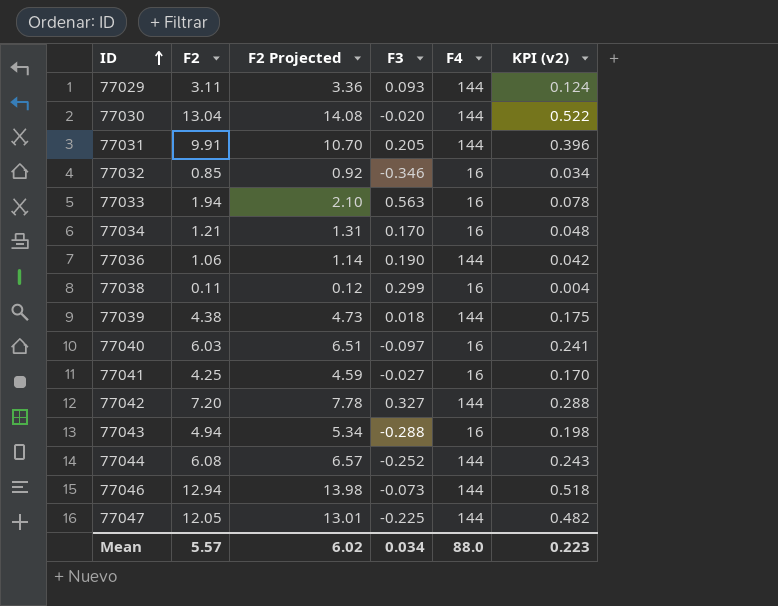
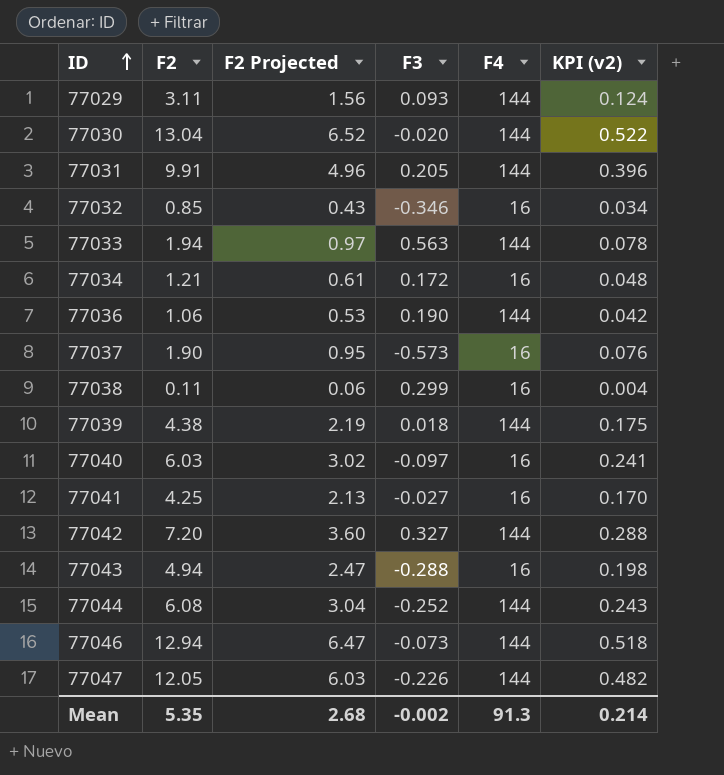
column F2 Projected | formula: [F2] * 1.08 -> [F2] * 0.5
77033 | F4: 16 -> 144
77034 | F3: 0.170 -> 0.172
row 77037: none -> 1.90 | 0.95 | -0.573 | 16 | 0.076
77047 | F3: -0.225 -> -0.226
Mean | F2: 5.57 -> 5.35
Mean | F2 Projected: 6.02 -> 2.68
Mean | F3: 0.034 -> -0.002
Mean | F4: 88.0 -> 91.3
Mean | KPI (v2): 0.223 -> 0.214

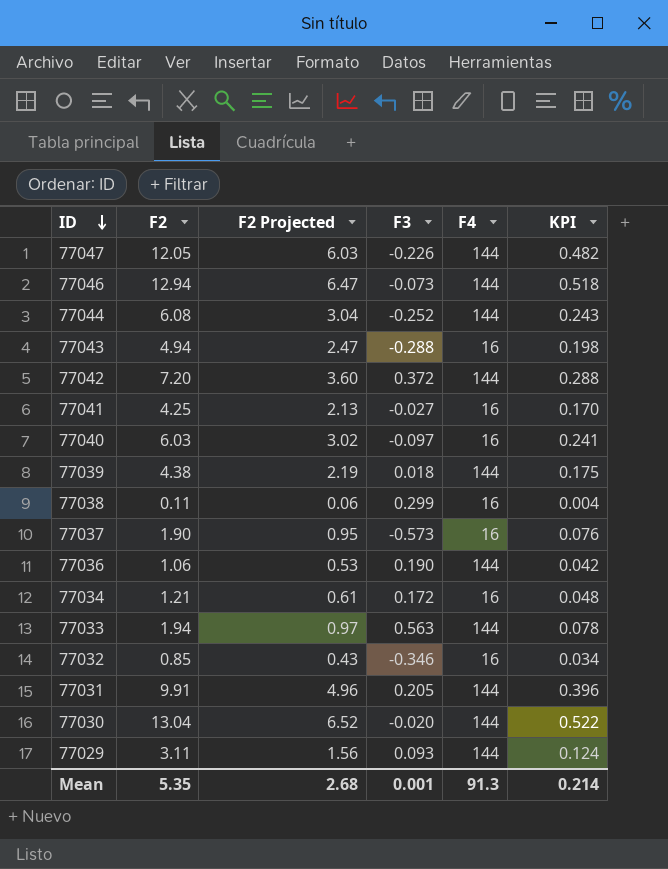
row order: ID ascending -> ID descending
column name: KPI (v2) -> KPI
77042 | F3: 0.327 -> 0.372
Mean | F3: -0.002 -> 0.001

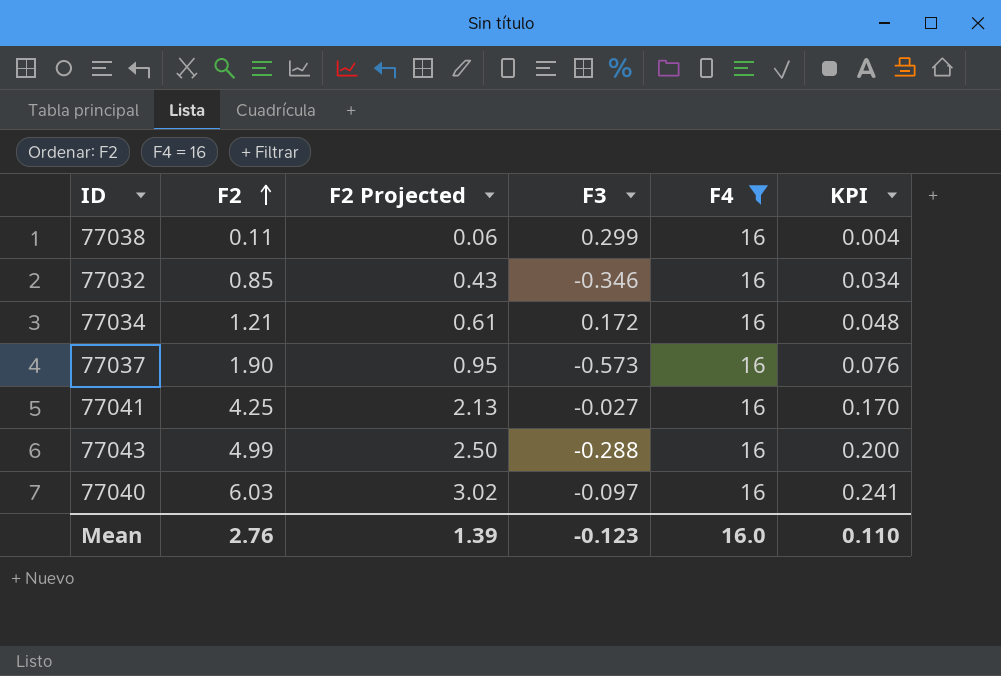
filter: none -> F4 = 16
row order: ID descending -> F2 ascending
77043 | F2: 4.94 -> 4.99
77043 | F2 Projected: 2.47 -> 2.50
77043 | KPI: 0.198 -> 0.200
Mean | F2: 5.35 -> 2.76
Mean | F2 Projected: 2.68 -> 1.39
Mean | F3: 0.001 -> -0.123
Mean | F4: 91.3 -> 16.0
Mean | KPI: 0.214 -> 0.110

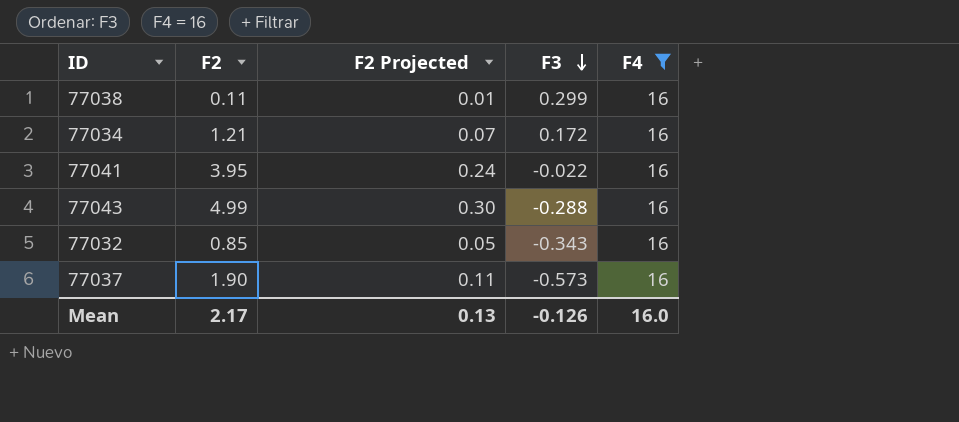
row order: F2 ascending -> F3 descending
column KPI | formula: [F2] * 0.04 -> none
column F2 Projected | formula: [F2] * 0.5 -> [F2] * 0.06
row 77040: 6.03 | 3.02 | -0.097 | 16 | 0.241 -> none
77041 | F2: 4.25 -> 3.95
77041 | F3: -0.027 -> -0.022
77032 | F3: -0.346 -> -0.343
Mean | F2: 2.76 -> 2.17
Mean | F2 Projected: 1.39 -> 0.13
Mean | F3: -0.123 -> -0.126

